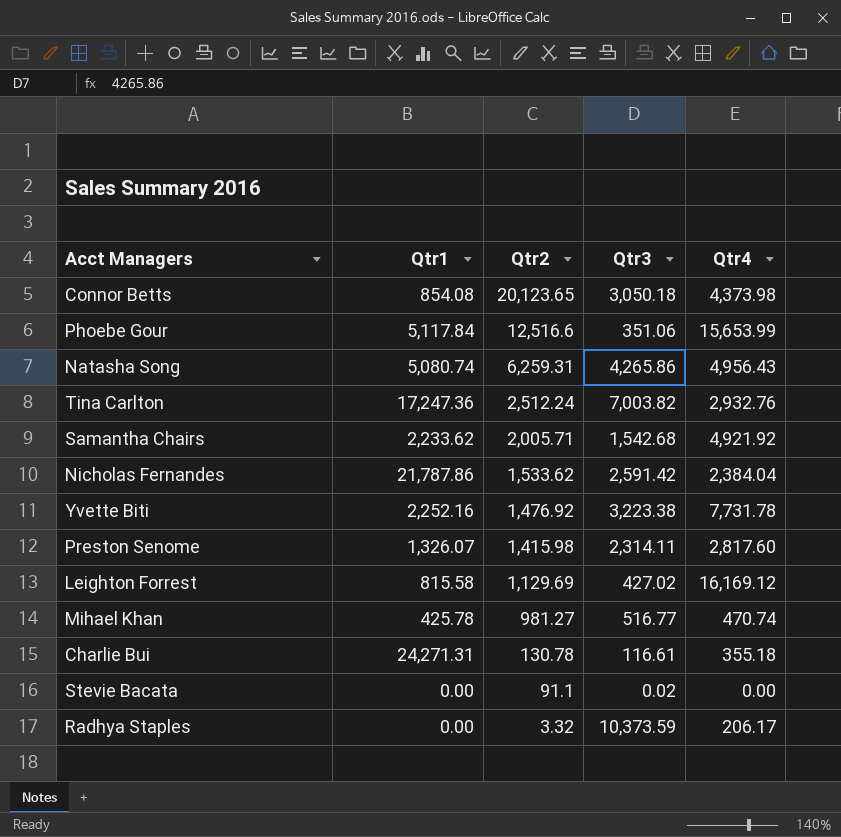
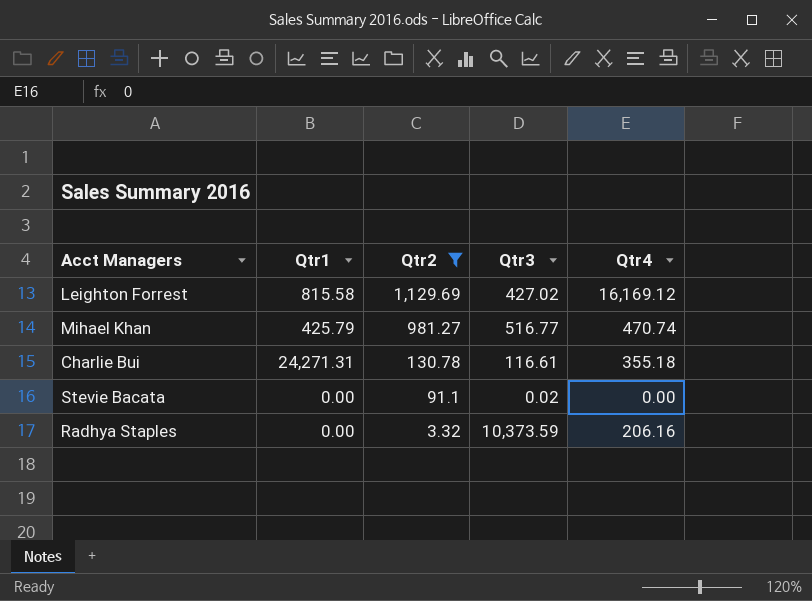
filter: none -> Qtr2 <= 1,129.69
Mihael Khan | Qtr1: 425.78 -> 425.79
Radhya Staples | Qtr4: 206.17 -> 206.16

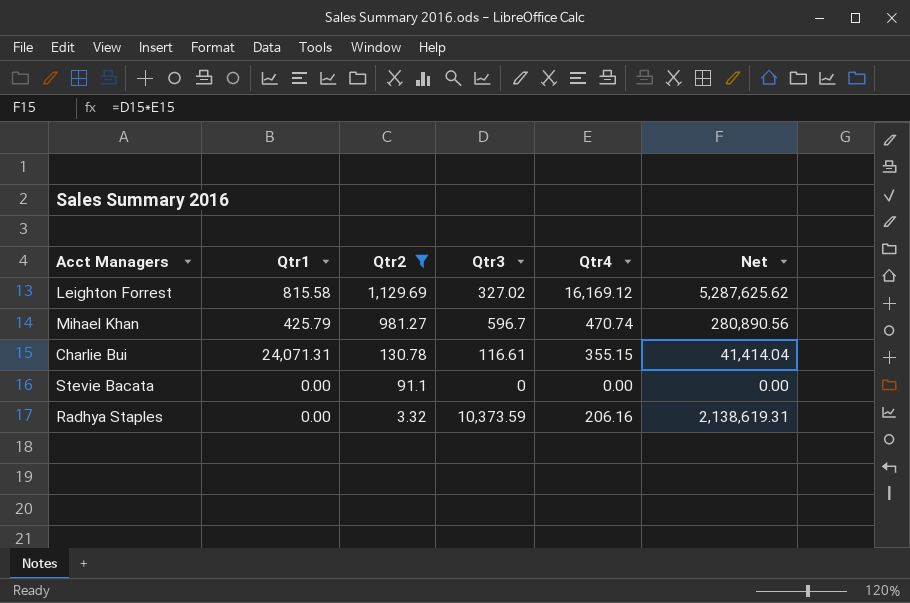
column Net | formula: none -> [Qtr3] * [Qtr4]
Leighton Forrest | Qtr3: 427.02 -> 327.02
Mihael Khan | Qtr3: 516.77 -> 596.7
Charlie Bui | Qtr1: 24,271.31 -> 24,071.31
Charlie Bui | Qtr4: 355.18 -> 355.15
Stevie Bacata | Qtr3: 0.02 -> 0

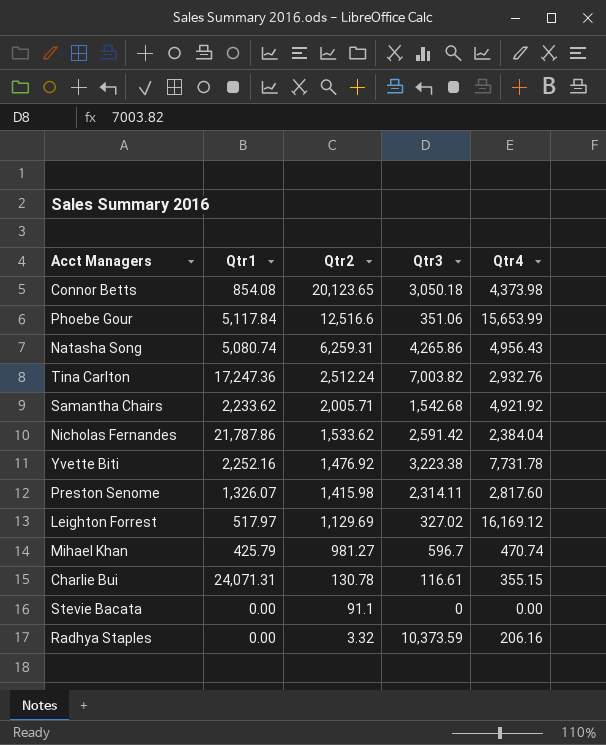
filter: Qtr2 <= 1,129.69 -> none
column Net | formula: [Qtr3] * [Qtr4] -> none
Leighton Forrest | Qtr1: 815.58 -> 517.97

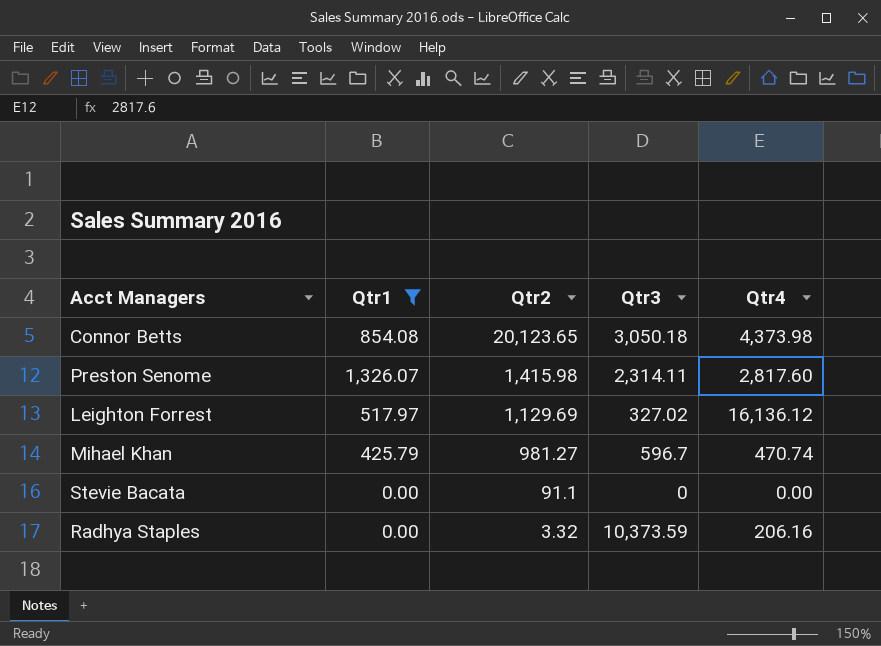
filter: none -> Qtr1 <= 1,326.07
Leighton Forrest | Qtr4: 16,169.12 -> 16,136.12

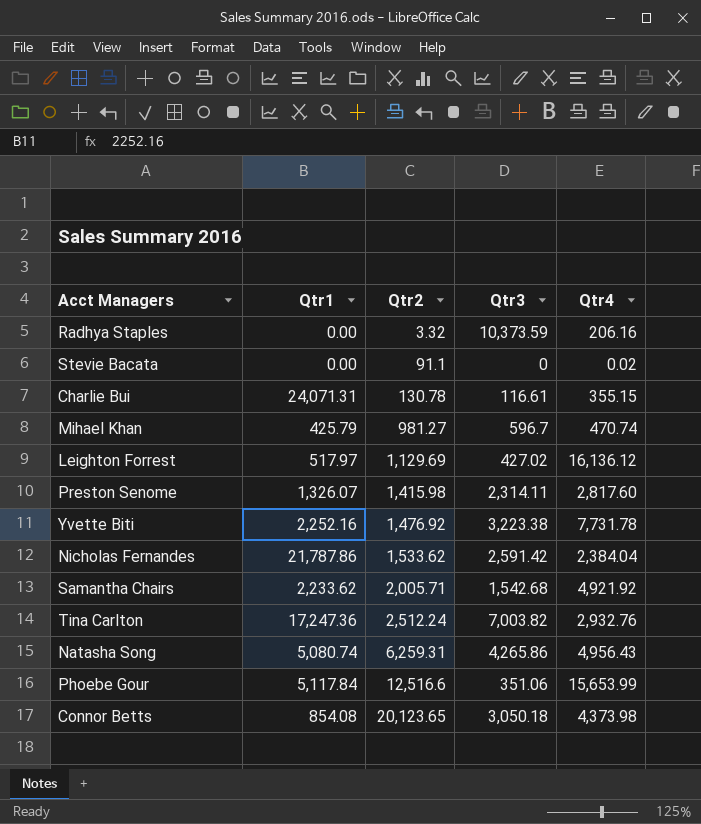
filter: Qtr1 <= 1,326.07 -> none
row order: Qtr2 descending -> Qtr2 ascending
Stevie Bacata | Qtr4: 0.00 -> 0.02
Leighton Forrest | Qtr3: 327.02 -> 427.02

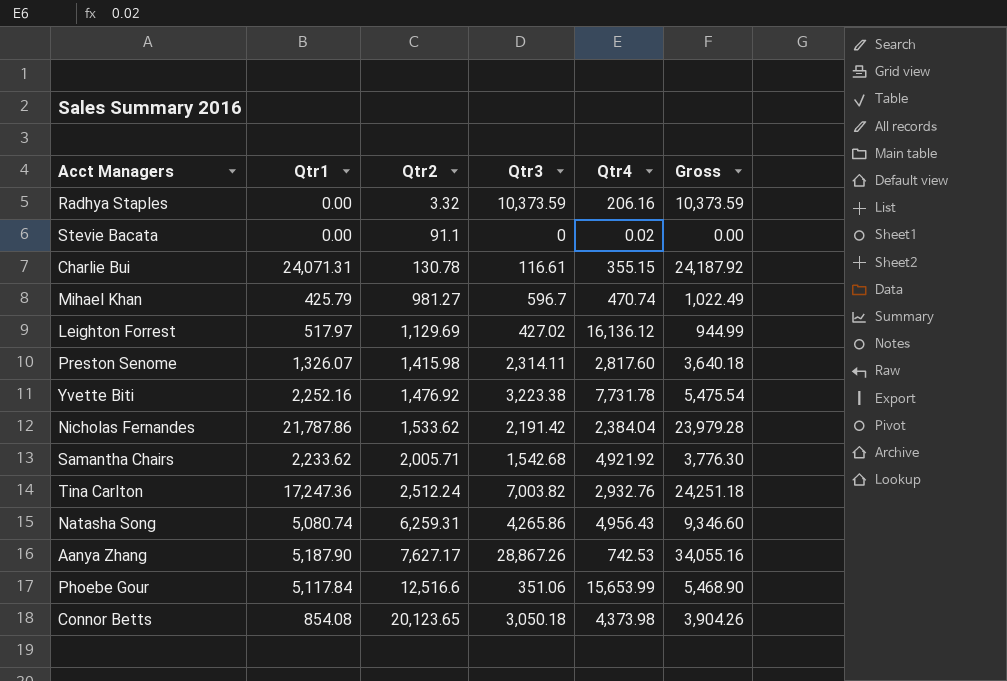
column Gross | formula: none -> [Qtr1] + [Qtr3]
Nicholas Fernandes | Qtr3: 2,591.42 -> 2,191.42
row Aanya Zhang: none -> 5,187.90 | 7,627.17 | 28,867.26 | 742.53 | 34,055.16

